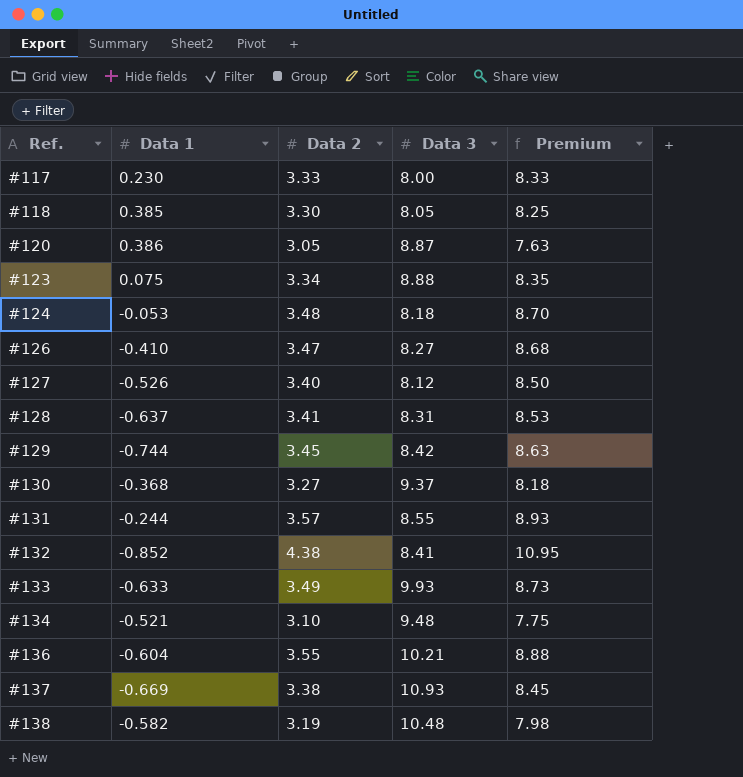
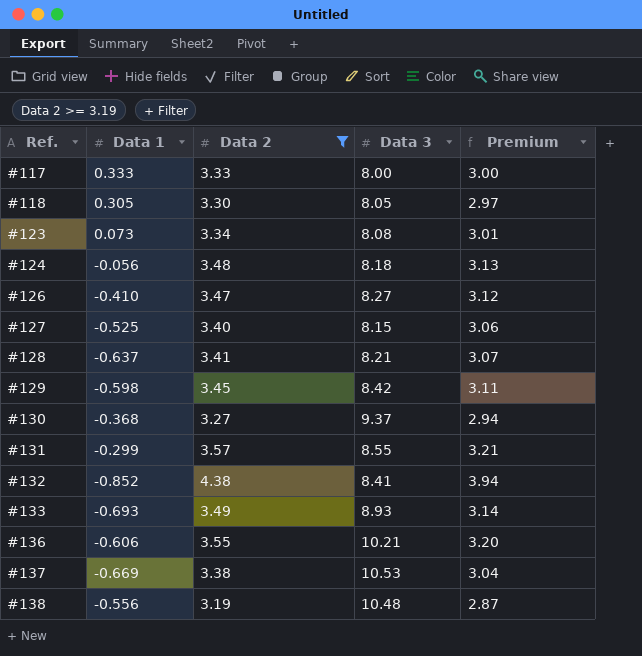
filter: none -> Data 2 >= 3.19
column Premium | formula: [Data 2] * 2.5 -> [Data 2] * 0.9
#117 | Data 1: 0.230 -> 0.333
#118 | Data 1: 0.385 -> 0.305
#123 | Data 1: 0.075 -> 0.073
#123 | Data 3: 8.88 -> 8.08
#124 | Data 1: -0.053 -> -0.056
#127 | Data 1: -0.526 -> -0.525
#127 | Data 3: 8.12 -> 8.15
#128 | Data 3: 8.31 -> 8.21
#129 | Data 1: -0.744 -> -0.598
#131 | Data 1: -0.244 -> -0.299
#133 | Data 1: -0.633 -> -0.693
#133 | Data 3: 9.93 -> 8.93
#136 | Data 1: -0.604 -> -0.606
#137 | Data 3: 10.93 -> 10.53
#138 | Data 1: -0.582 -> -0.556

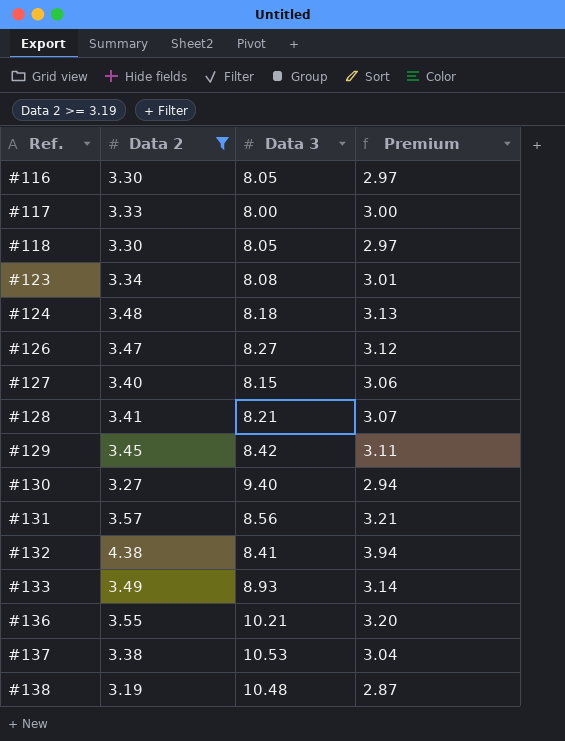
column Data 1 | position: 2 -> none
row #116: none -> 3.30 | 8.05 | 2.97
#130 | Data 3: 9.37 -> 9.40
#131 | Data 3: 8.55 -> 8.56

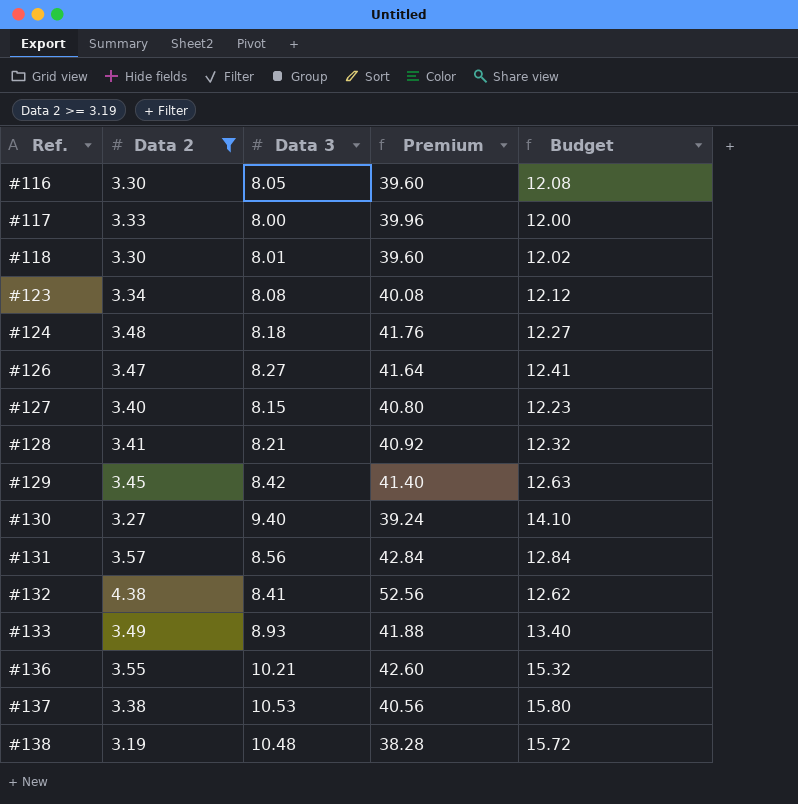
column Premium | formula: [Data 2] * 0.9 -> [Data 2] * 12
column Budget | formula: none -> [Data 3] * 1.5
#118 | Data 3: 8.05 -> 8.01

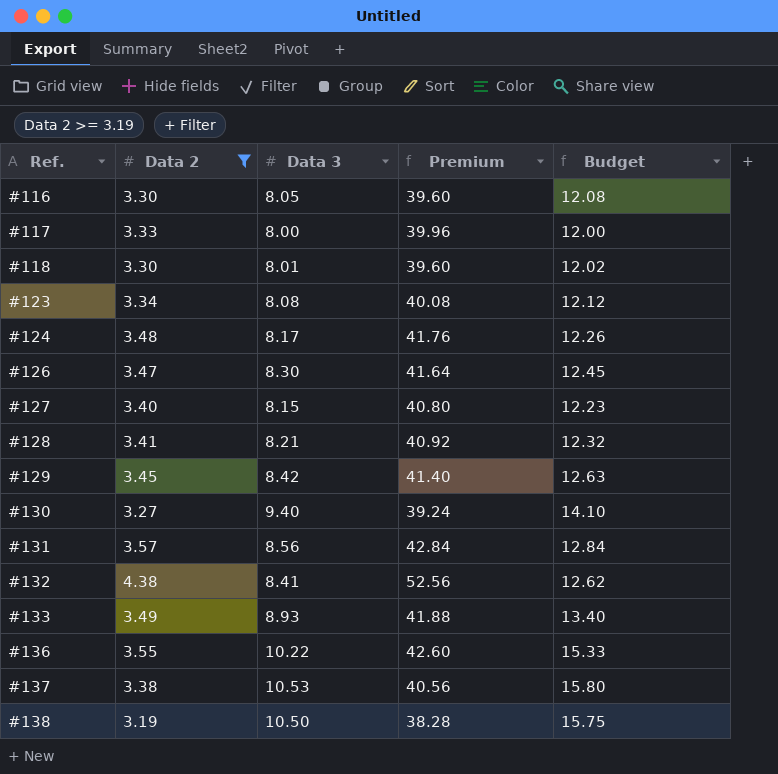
#124 | Data 3: 8.18 -> 8.17
#124 | Budget: 12.27 -> 12.26
#126 | Data 3: 8.27 -> 8.30
#126 | Budget: 12.41 -> 12.45
#136 | Data 3: 10.21 -> 10.22
#136 | Budget: 15.32 -> 15.33
#138 | Data 3: 10.48 -> 10.50
#138 | Budget: 15.72 -> 15.75

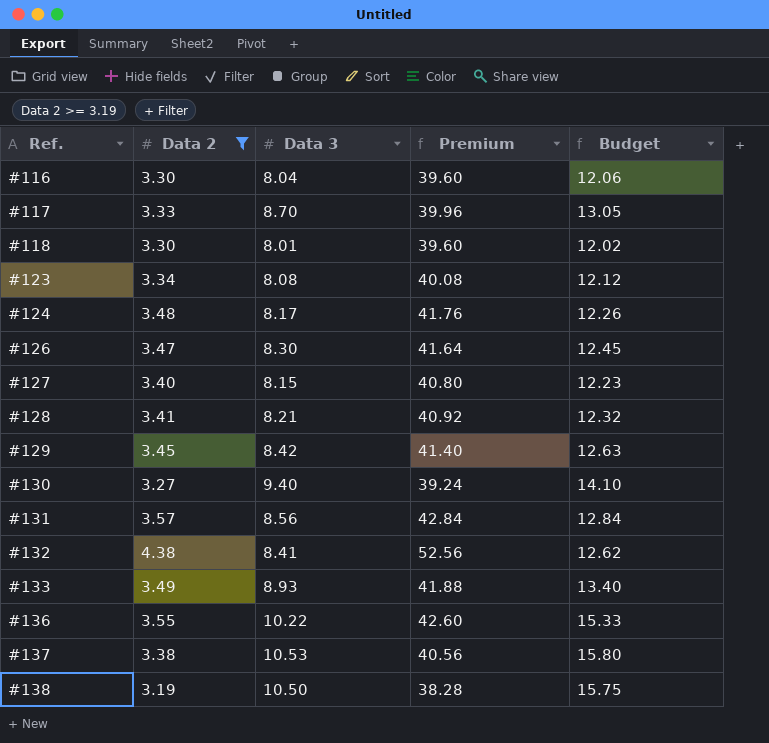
#116 | Data 3: 8.05 -> 8.04
#116 | Budget: 12.08 -> 12.06
#117 | Data 3: 8.00 -> 8.70
#117 | Budget: 12.00 -> 13.05

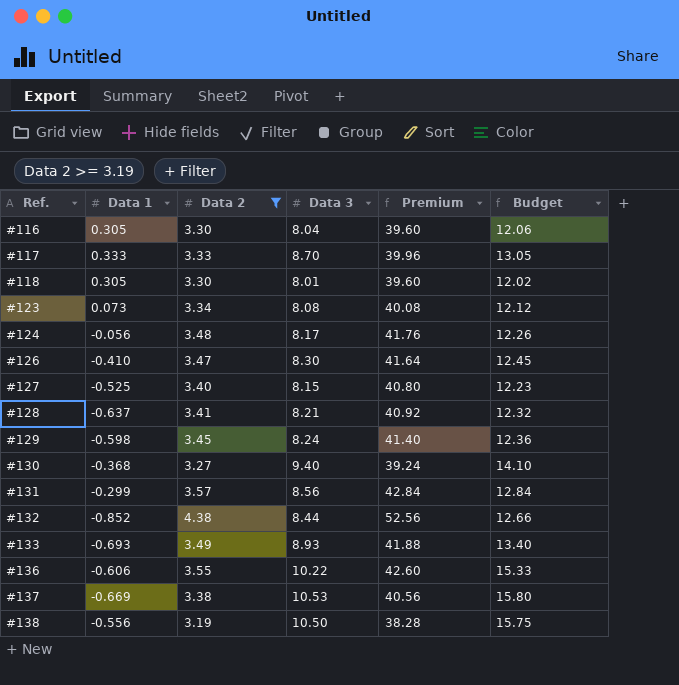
column Data 1 | position: none -> 2
#129 | Data 3: 8.42 -> 8.24
#129 | Budget: 12.63 -> 12.36
#132 | Data 3: 8.41 -> 8.44
#132 | Budget: 12.62 -> 12.66

